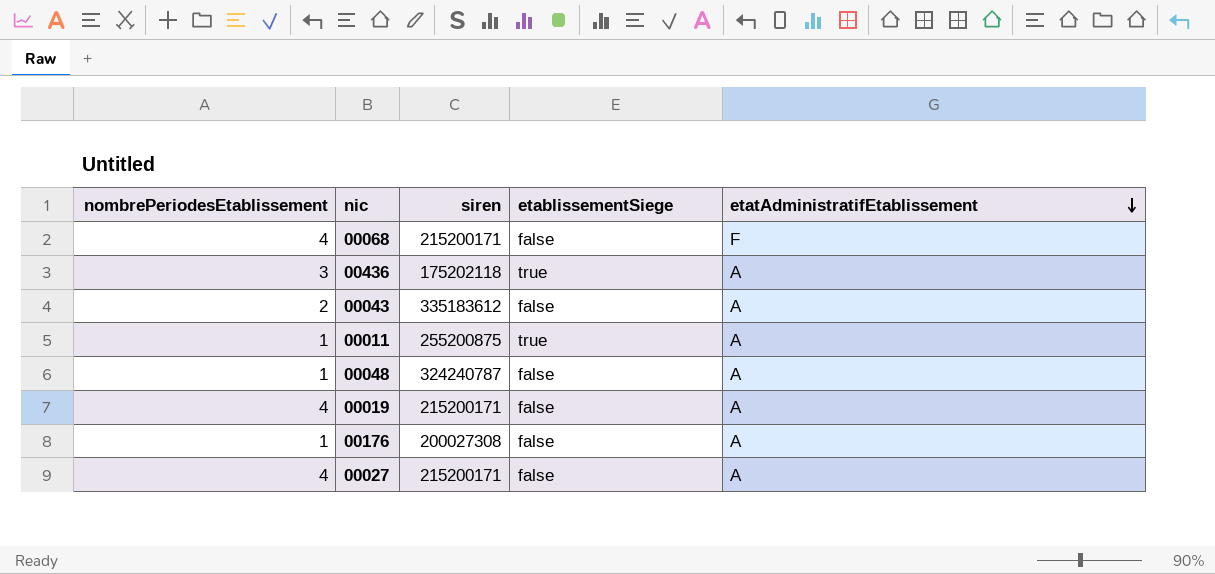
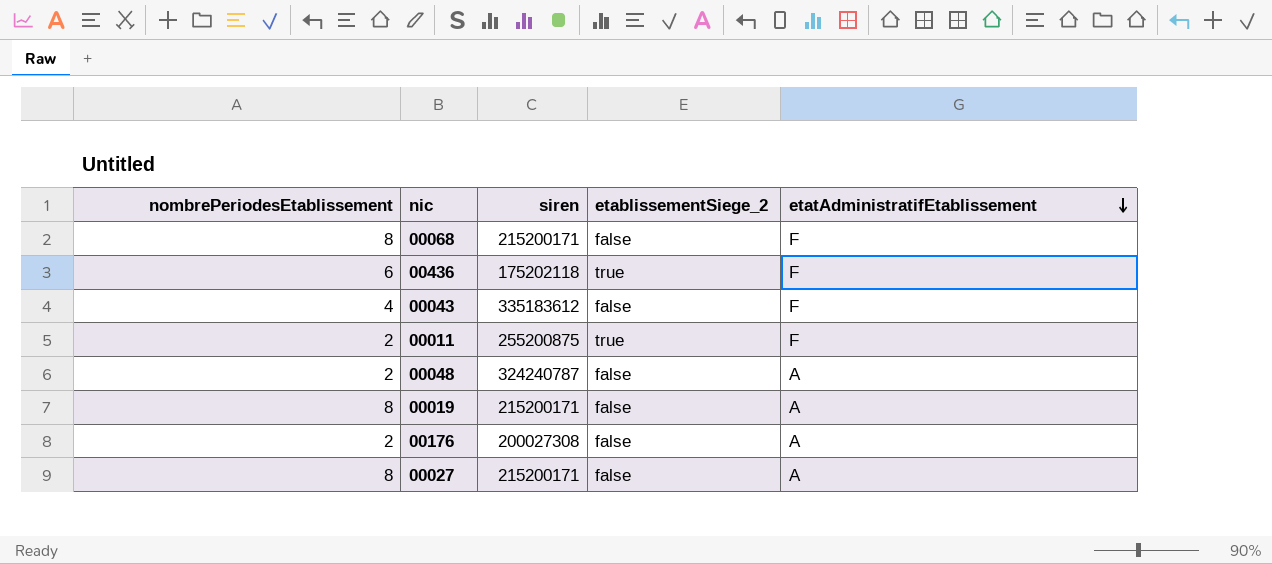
column name: etablissementSiege -> etablissementSiege_2
00068 | nombrePeriodesEtablissement: 4 -> 8
00436 | nombrePeriodesEtablissement: 3 -> 6
00436 | etatAdministratifEtablissement: A -> F
00043 | nombrePeriodesEtablissement: 2 -> 4
00043 | etatAdministratifEtablissement: A -> F
00011 | nombrePeriodesEtablissement: 1 -> 2
00011 | etatAdministratifEtablissement: A -> F
00048 | nombrePeriodesEtablissement: 1 -> 2
00019 | nombrePeriodesEtablissement: 4 -> 8
00176 | nombrePeriodesEtablissement: 1 -> 2
00027 | nombrePeriodesEtablissement: 4 -> 8

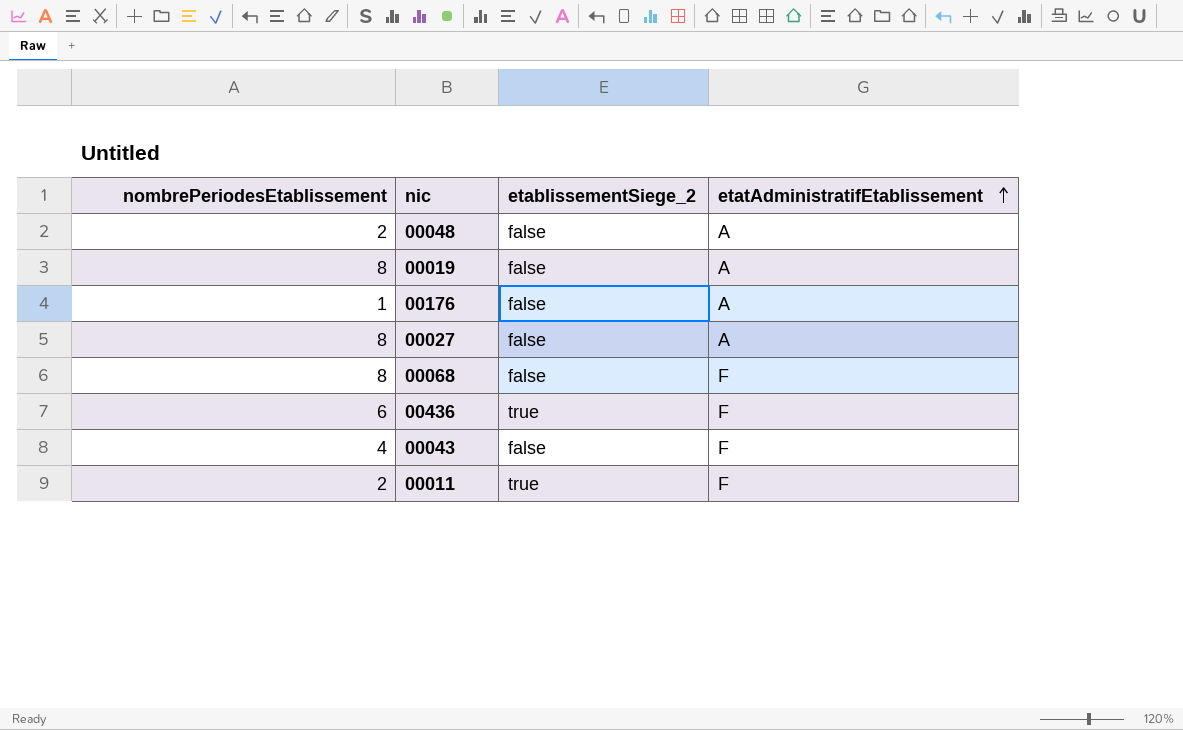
row order: etatAdministratifEtablissement descending -> etatAdministratifEtablissement ascending
column siren | position: 3 -> none
00176 | nombrePeriodesEtablissement: 2 -> 1

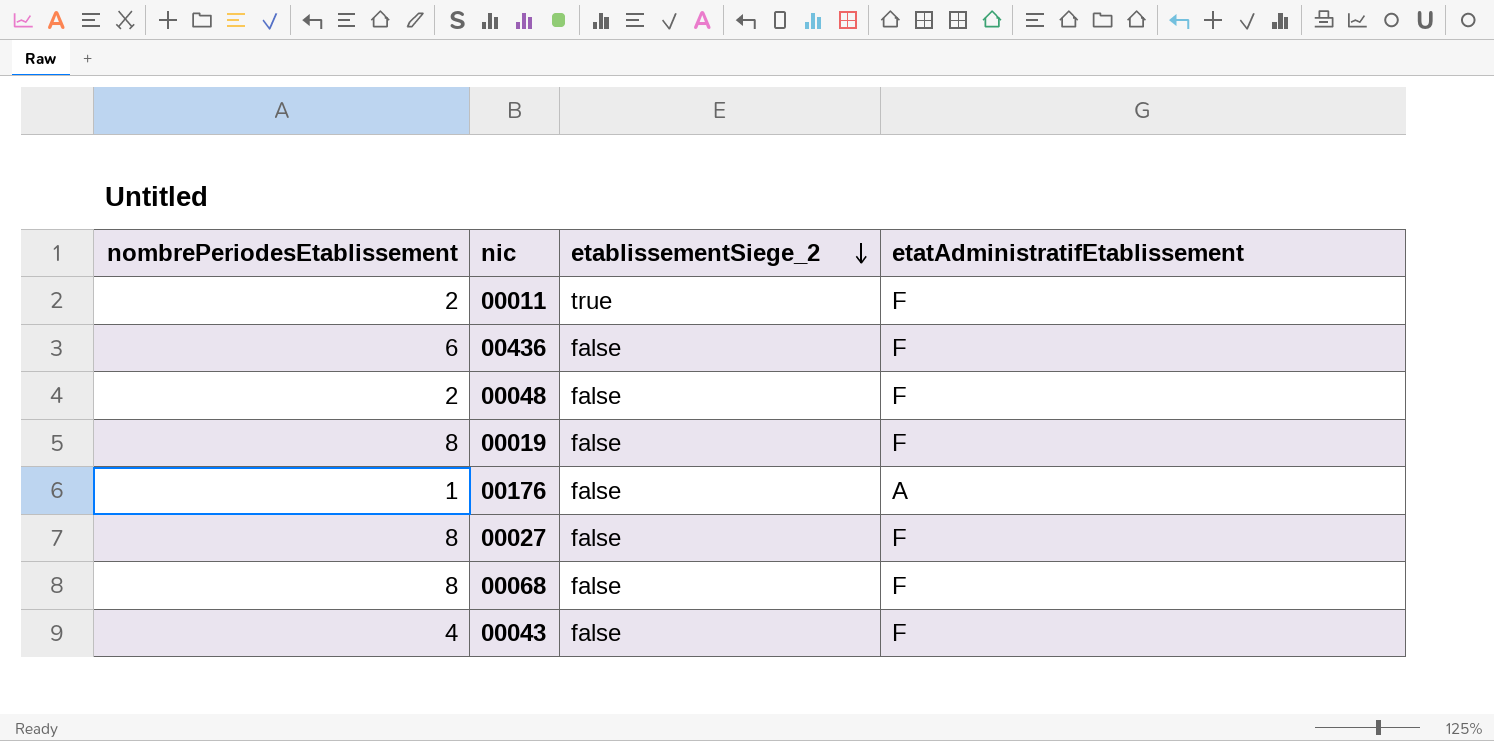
row order: etatAdministratifEtablissement ascending -> etablissementSiege_2 descending
00436 | etablissementSiege_2: true -> false
00048 | etatAdministratifEtablissement: A -> F
00019 | etatAdministratifEtablissement: A -> F
00027 | etatAdministratifEtablissement: A -> F

